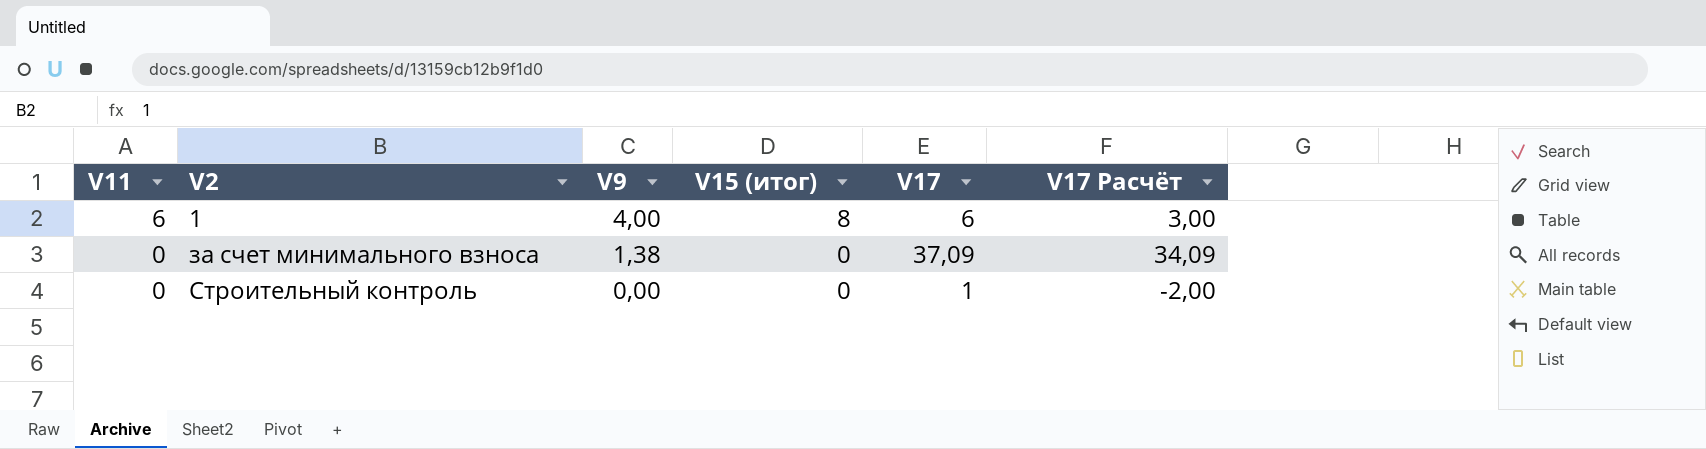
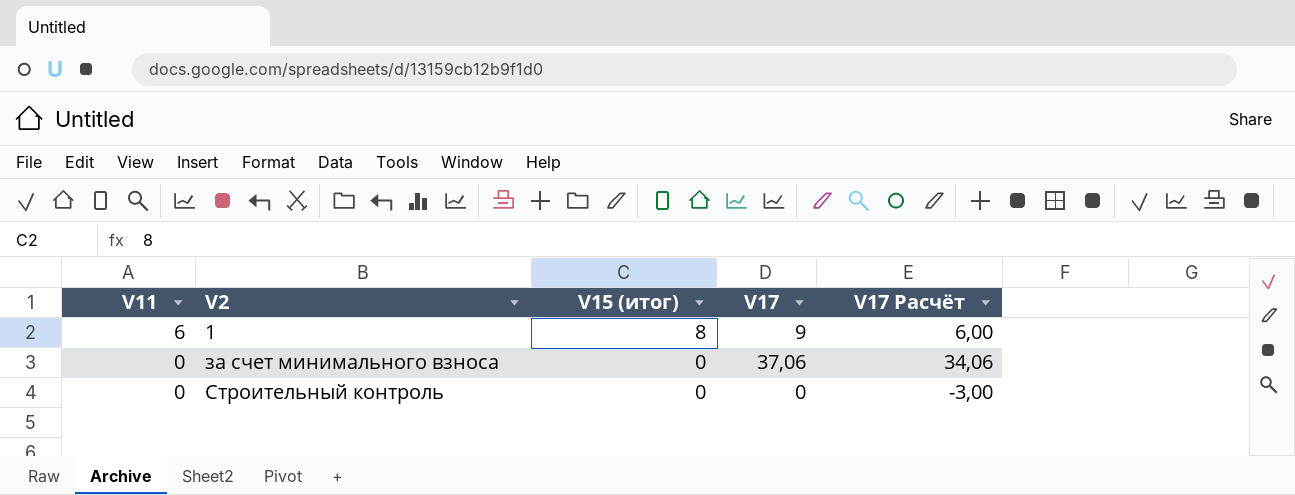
column V9 | position: 3 -> none
1 | V17: 6 -> 9
1 | V17 Расчёт: 3,00 -> 6,00
за счет минимального взноса | V17: 37,09 -> 37,06
за счет минимального взноса | V17 Расчёт: 34,09 -> 34,06
Строительный контроль | V17: 1 -> 0
Строительный контроль | V17 Расчёт: -2,00 -> -3,00

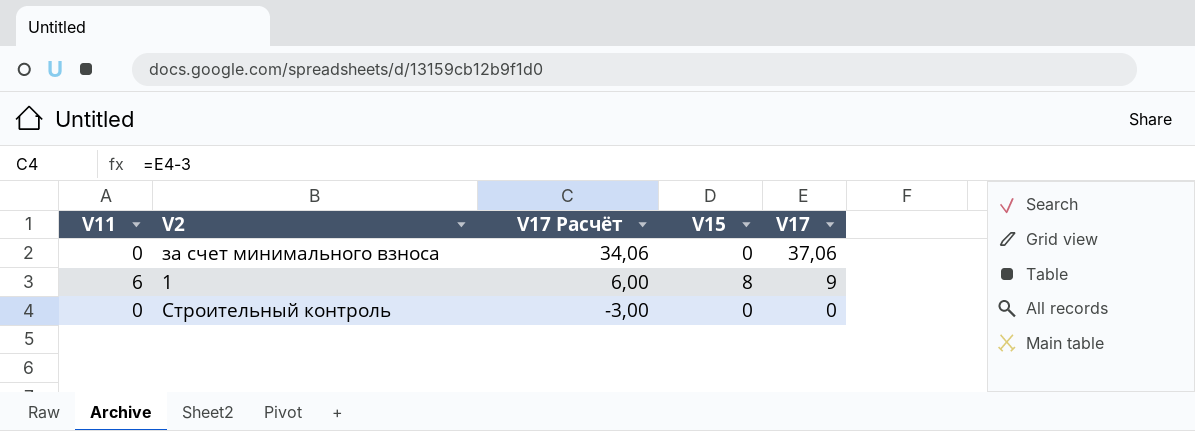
row order: V11 descending -> V17 Расчёт descending
column V17 Расчёт | position: 5 -> 3
column name: V15 (итог) -> V15

